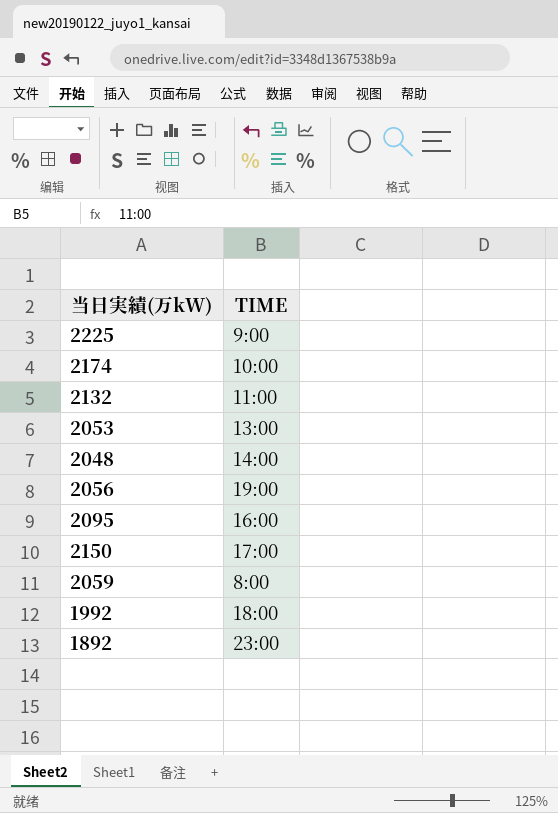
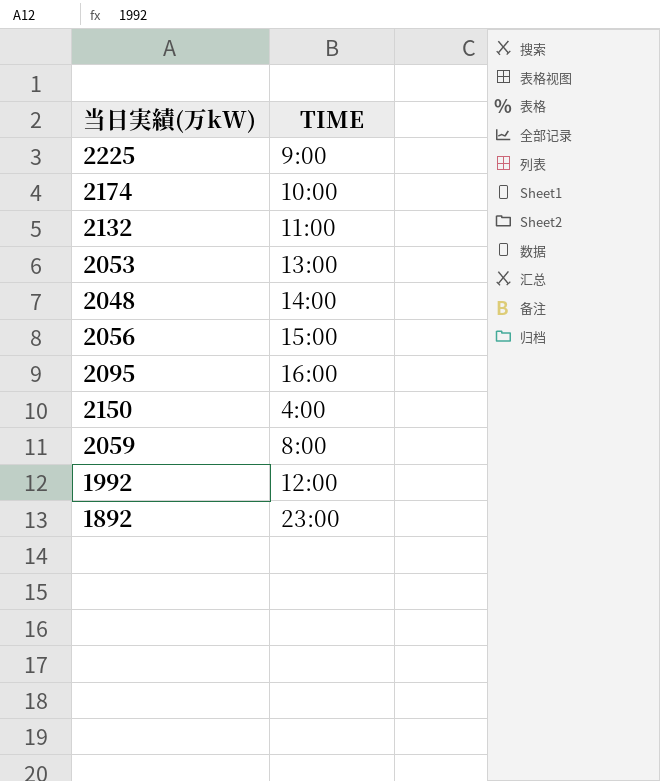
2056 | TIME: 19:00 -> 15:00
2150 | TIME: 17:00 -> 4:00
1992 | TIME: 18:00 -> 12:00

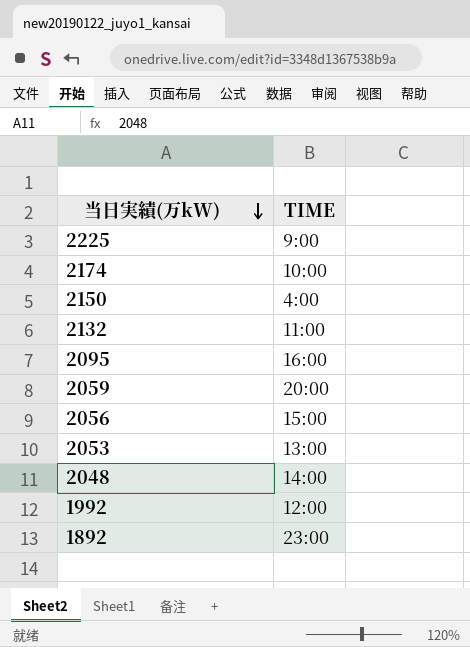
row order: none -> 当日実績(万kW) descending
2059 | TIME: 8:00 -> 20:00

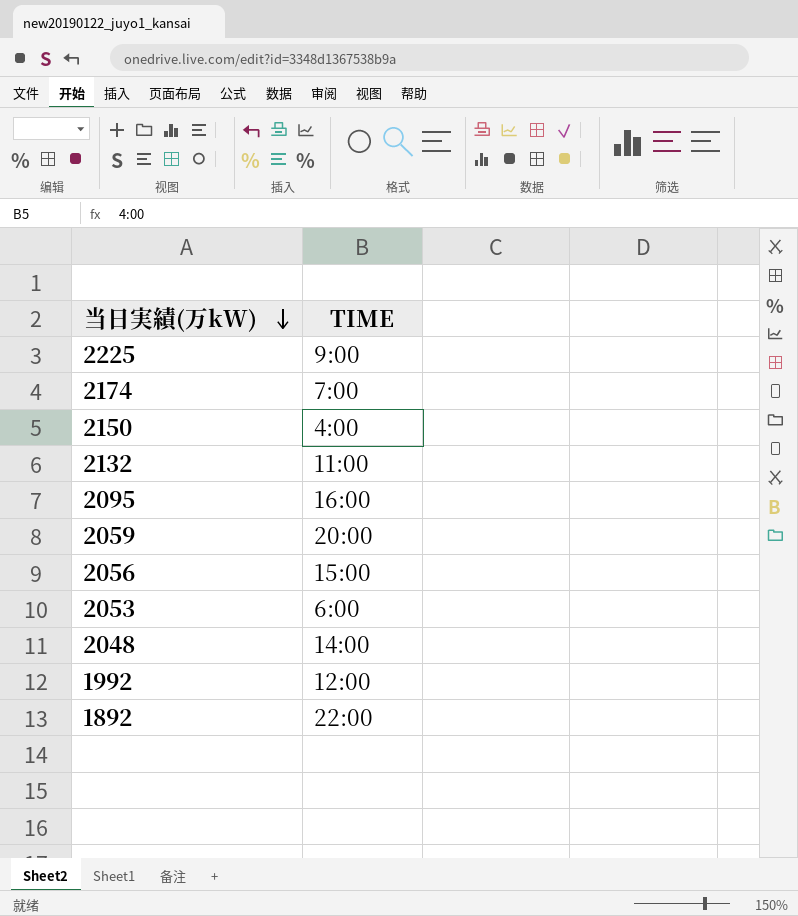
2174 | TIME: 10:00 -> 7:00
2053 | TIME: 13:00 -> 6:00
1892 | TIME: 23:00 -> 22:00

